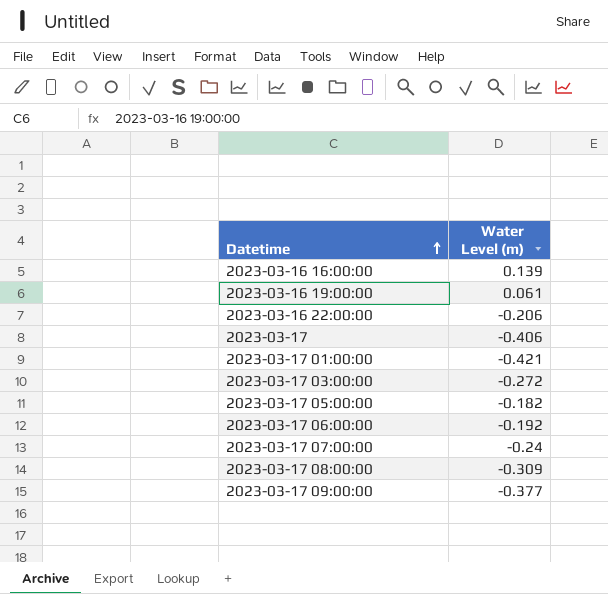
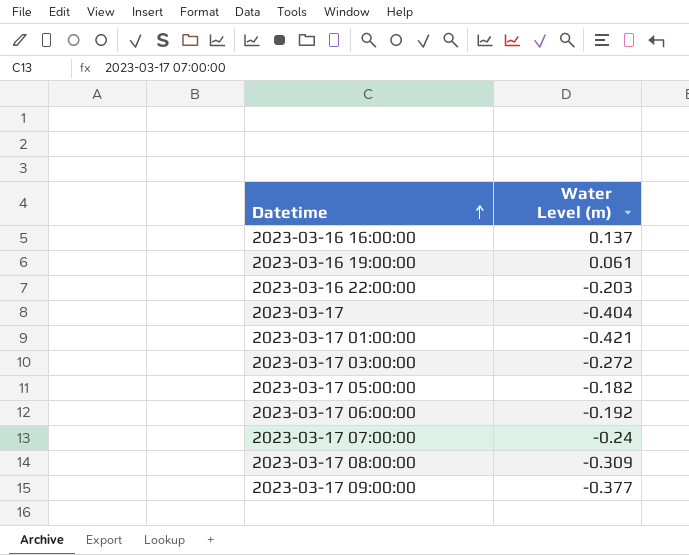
2023-03-16 16:00:00 | Water Level (m): 0.139 -> 0.137
2023-03-16 22:00:00 | Water Level (m): -0.206 -> -0.203
2023-03-17 | Water Level (m): -0.406 -> -0.404

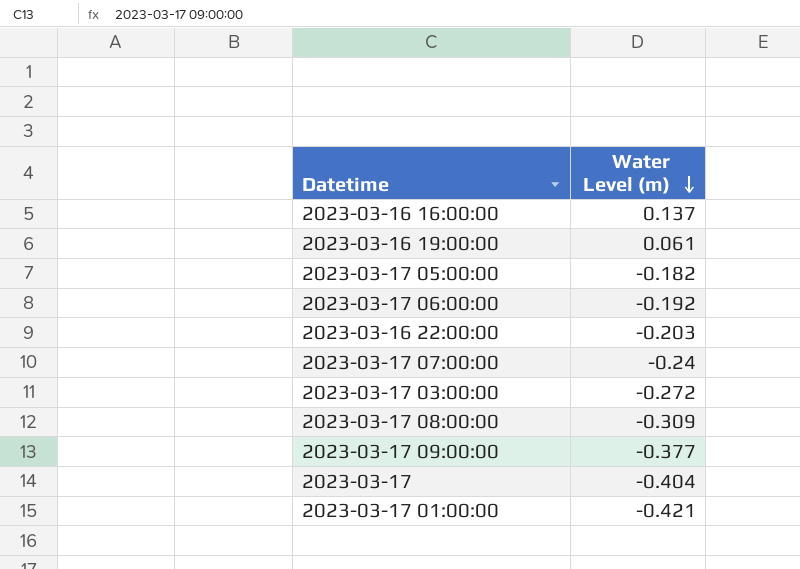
row order: Datetime ascending -> Water Level (m) descending

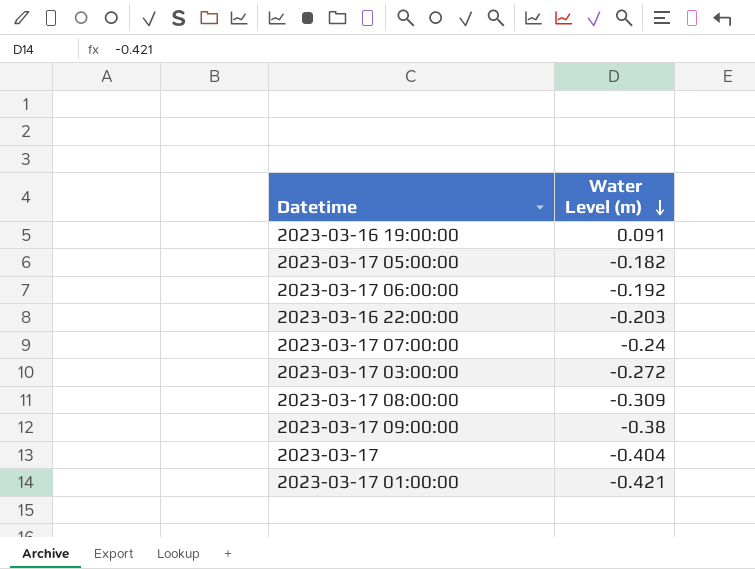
row 2023-03-16 16:00:00: 0.137 -> none
2023-03-16 19:00:00 | Water Level (m): 0.061 -> 0.091
2023-03-17 09:00:00 | Water Level (m): -0.377 -> -0.38

